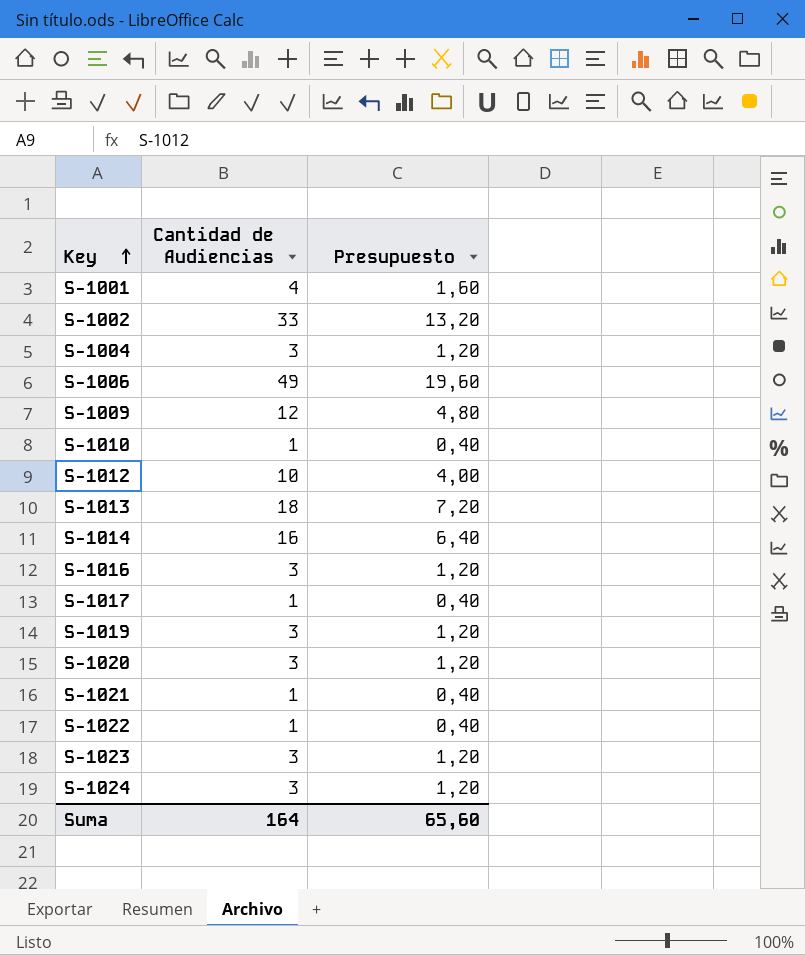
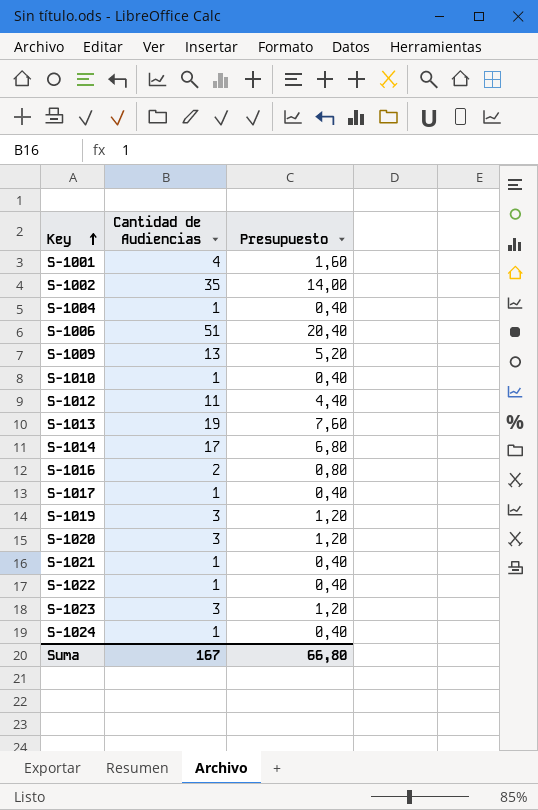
S-1002 | Cantidad de Audiencias: 33 -> 35
S-1002 | Presupuesto: 13,20 -> 14,00
S-1004 | Cantidad de Audiencias: 3 -> 1
S-1004 | Presupuesto: 1,20 -> 0,40
S-1006 | Cantidad de Audiencias: 49 -> 51
S-1006 | Presupuesto: 19,60 -> 20,40
S-1009 | Cantidad de Audiencias: 12 -> 13
S-1009 | Presupuesto: 4,80 -> 5,20
S-1012 | Cantidad de Audiencias: 10 -> 11
S-1012 | Presupuesto: 4,00 -> 4,40
S-1013 | Cantidad de Audiencias: 18 -> 19
S-1013 | Presupuesto: 7,20 -> 7,60
S-1014 | Cantidad de Audiencias: 16 -> 17
S-1014 | Presupuesto: 6,40 -> 6,80
S-1016 | Cantidad de Audiencias: 3 -> 2
S-1016 | Presupuesto: 1,20 -> 0,80
S-1024 | Cantidad de Audiencias: 3 -> 1
S-1024 | Presupuesto: 1,20 -> 0,40
Suma | Cantidad de Audiencias: 164 -> 167
Suma | Presupuesto: 65,60 -> 66,80

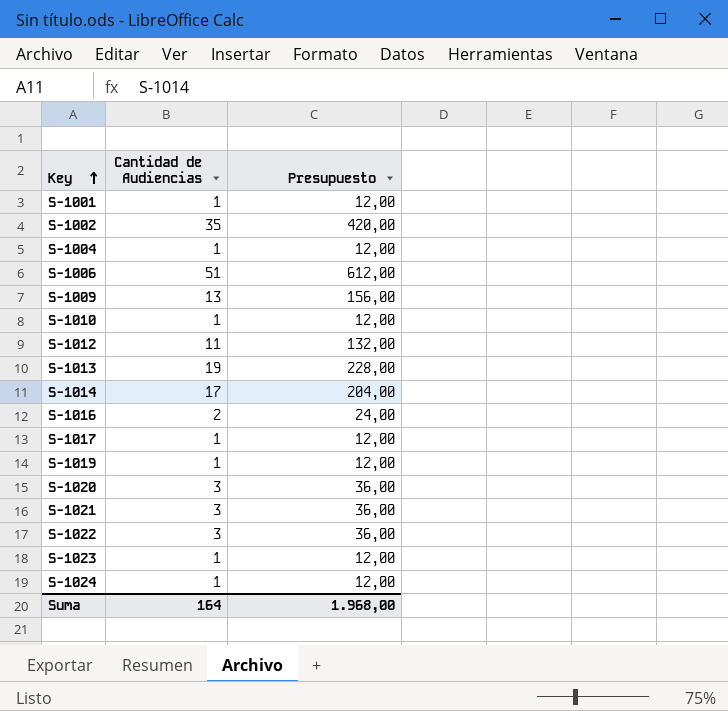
column Presupuesto | formula: [Cantidad de Audiencias] * 0,4 -> [Cantidad de Audiencias] * 12
S-1001 | Cantidad de Audiencias: 4 -> 1
S-1019 | Cantidad de Audiencias: 3 -> 1
S-1021 | Cantidad de Audiencias: 1 -> 3
S-1022 | Cantidad de Audiencias: 1 -> 3
S-1023 | Cantidad de Audiencias: 3 -> 1
Suma | Cantidad de Audiencias: 167 -> 164
Suma | Presupuesto: 66,80 -> 1.968,00

